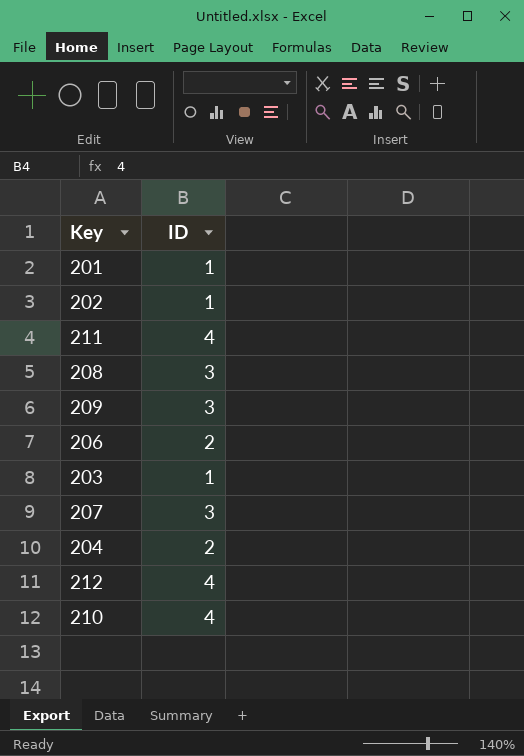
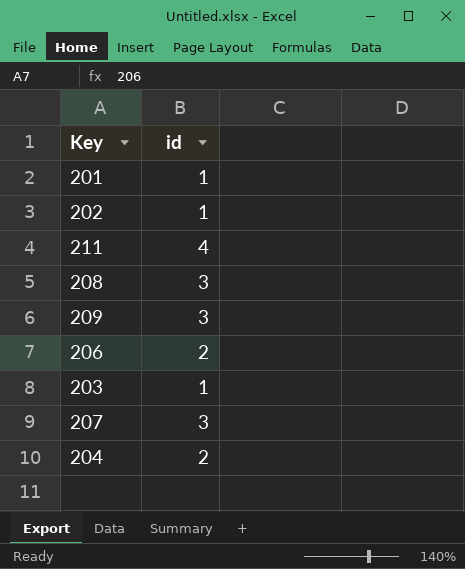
column name: ID -> id
row 212: 4 -> none
row 210: 4 -> none

